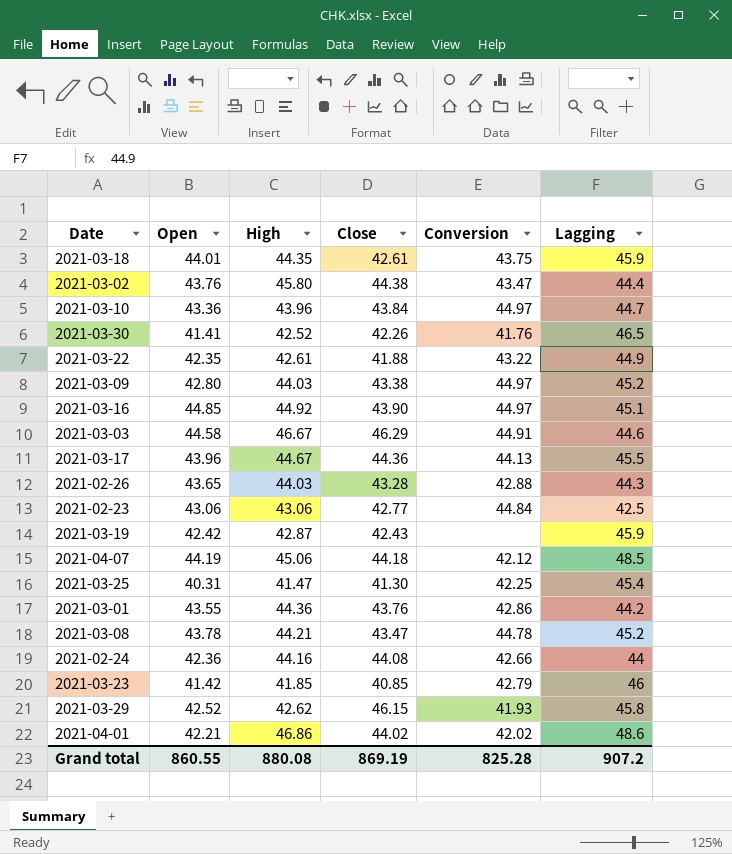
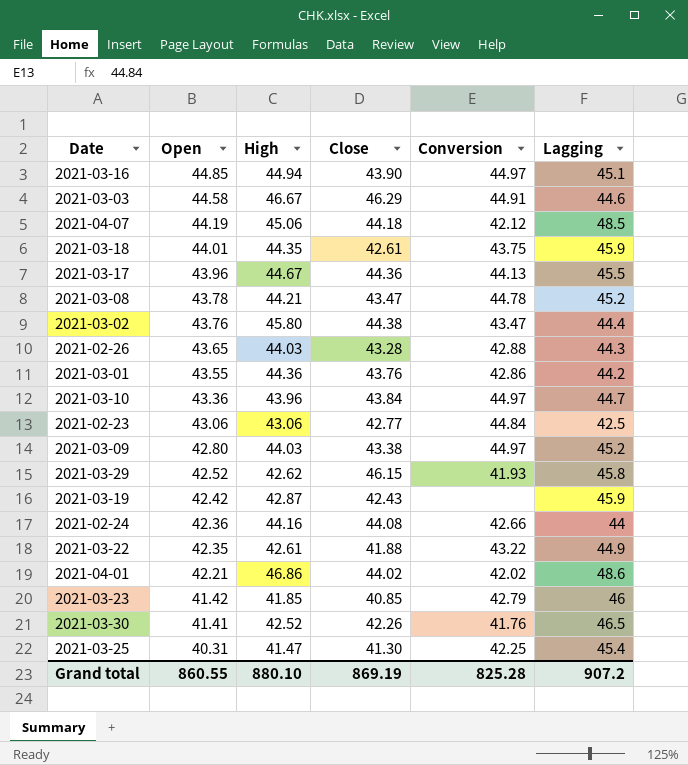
row order: none -> Open descending
2021-03-16 | High: 44.92 -> 44.94
Grand total | High: 880.08 -> 880.10

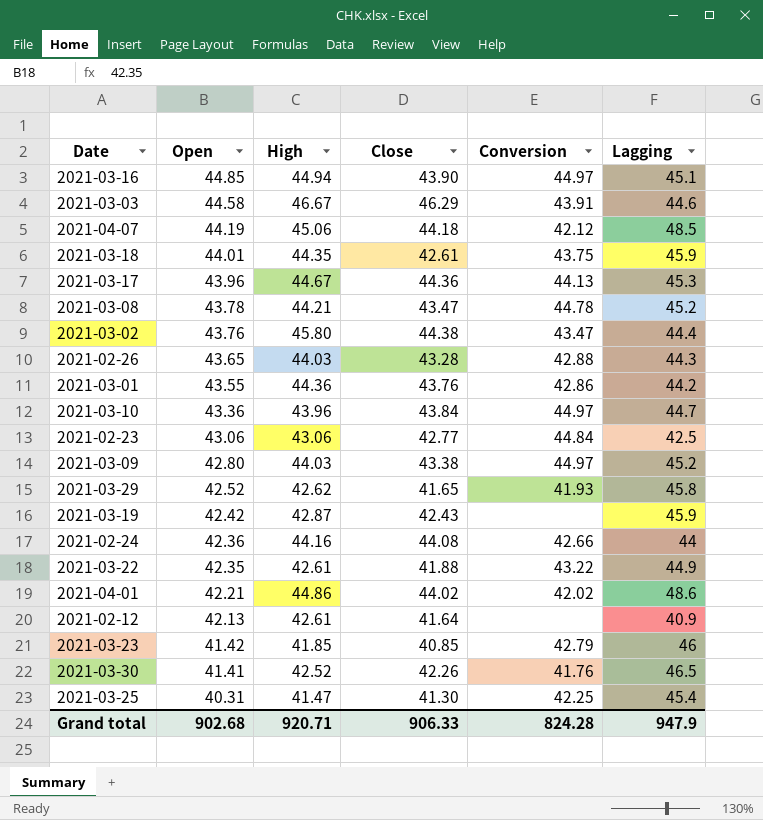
2021-03-03 | Conversion: 44.91 -> 43.91
2021-03-17 | Lagging: 45.5 -> 45.3
2021-03-29 | Close: 46.15 -> 41.65
2021-04-01 | High: 46.86 -> 44.86
row 2021-02-12: none -> 42.13 | 42.61 | 41.64 | none | 40.9
Grand total | Open: 860.55 -> 902.68
Grand total | High: 880.10 -> 920.71
Grand total | Close: 869.19 -> 906.33
Grand total | Conversion: 825.28 -> 824.28
Grand total | Lagging: 907.2 -> 947.9

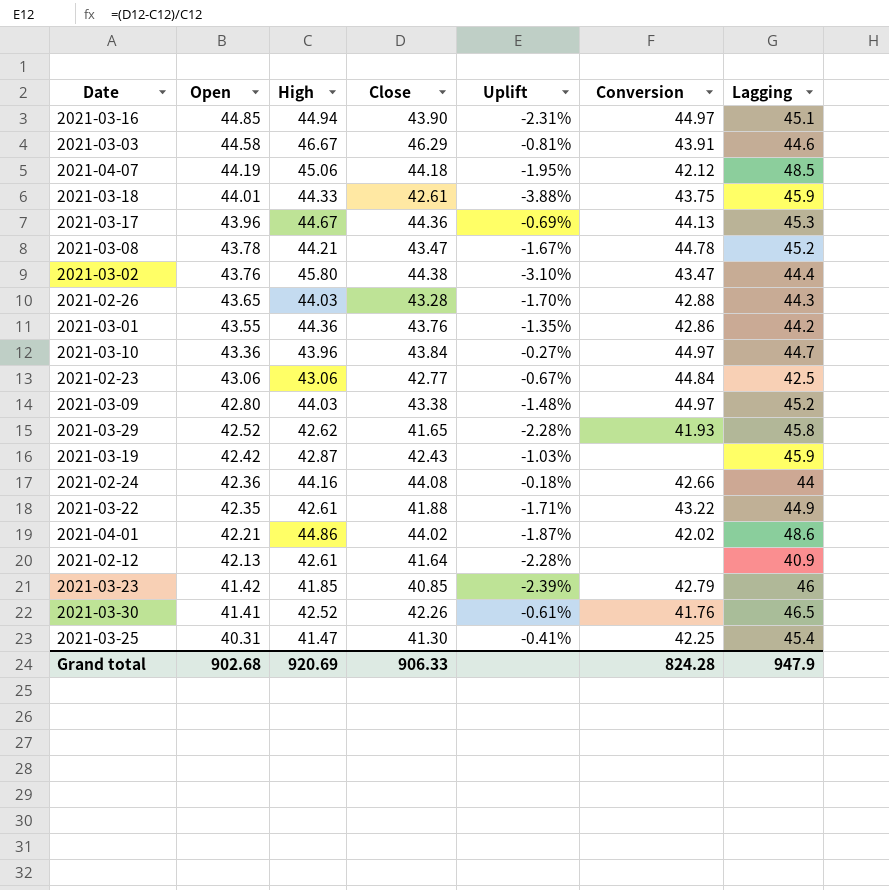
column Uplift | formula: none -> ([Close] - [High]) / [High]
2021-03-18 | High: 44.35 -> 44.33
Grand total | High: 920.71 -> 920.69

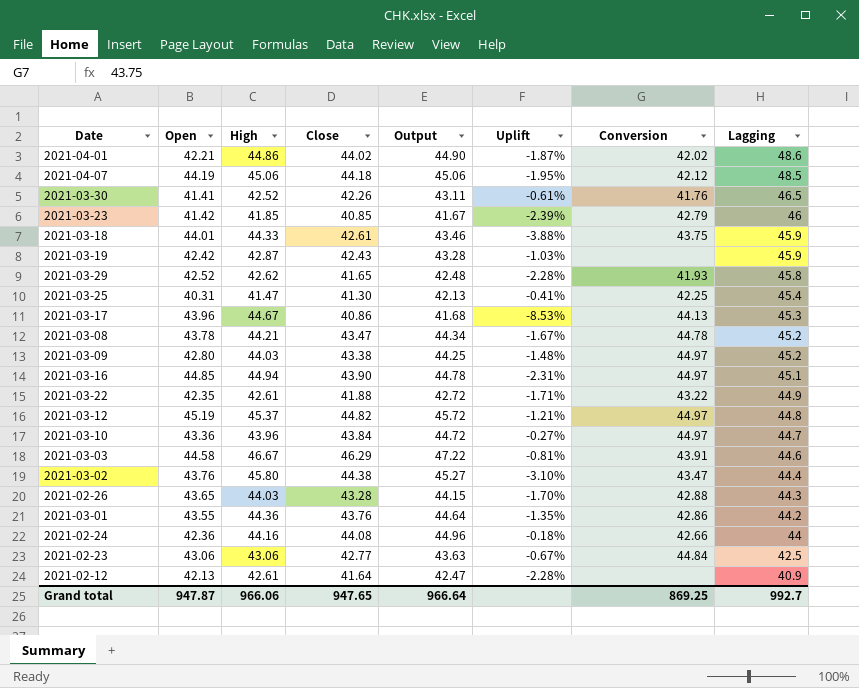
row order: Open descending -> Lagging descending
column Output | formula: none -> [Close] * 1.02
2021-03-17 | Close: 44.36 -> 40.86
2021-03-17 | Uplift: -0.69% -> -8.53%
row 2021-03-12: none -> 45.19 | 45.37 | 44.82 | 45.72 | -1.21% | 44.97 | 44.8
Grand total | Open: 902.68 -> 947.87
Grand total | High: 920.69 -> 966.06
Grand total | Close: 906.33 -> 947.65
Grand total | Conversion: 824.28 -> 869.25
Grand total | Lagging: 947.9 -> 992.7

